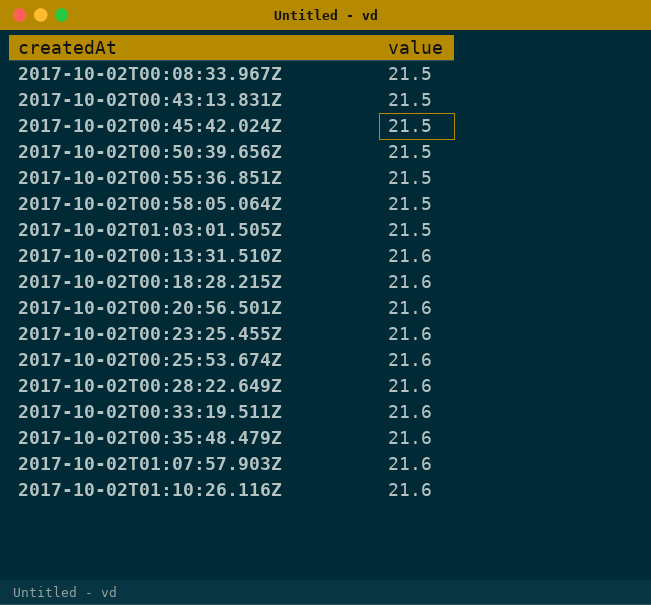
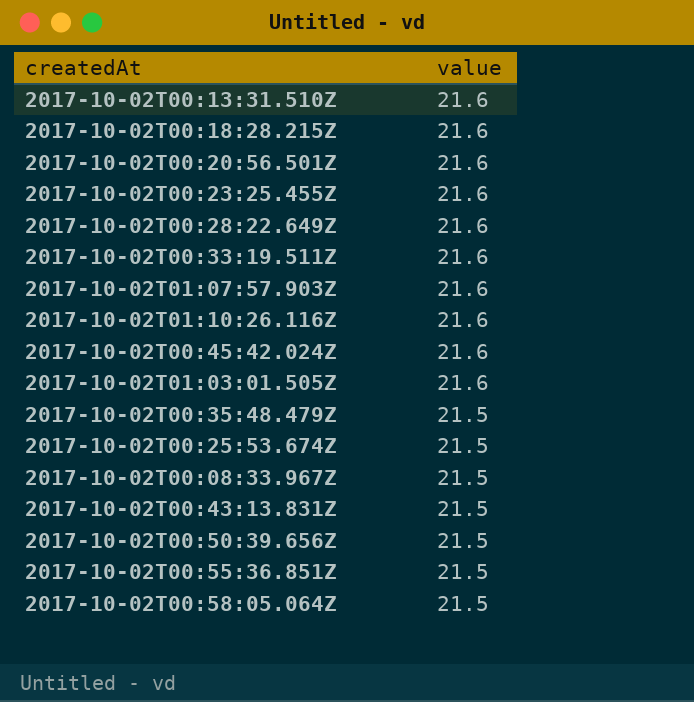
row order: value ascending -> value descending
2017-10-02T00:45:42.024Z | value: 21.5 -> 21.6
2017-10-02T01:03:01.505Z | value: 21.5 -> 21.6
2017-10-02T00:35:48.479Z | value: 21.6 -> 21.5
2017-10-02T00:25:53.674Z | value: 21.6 -> 21.5

